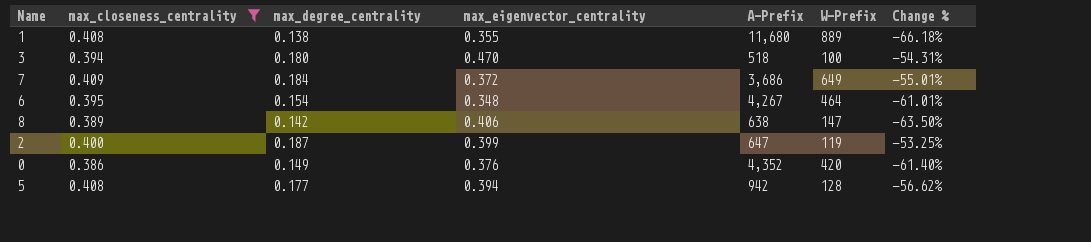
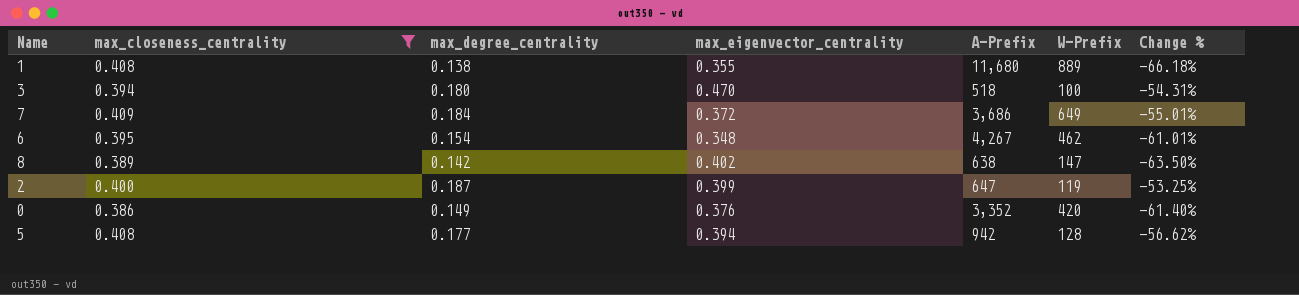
6 | W-Prefix: 464 -> 462
8 | max_eigenvector_centrality: 0.406 -> 0.402
0 | A-Prefix: 4,352 -> 3,352

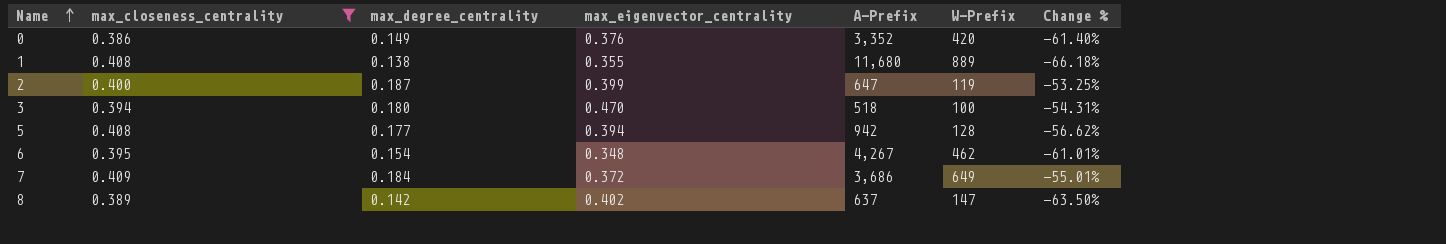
row order: none -> Name ascending
8 | A-Prefix: 638 -> 637

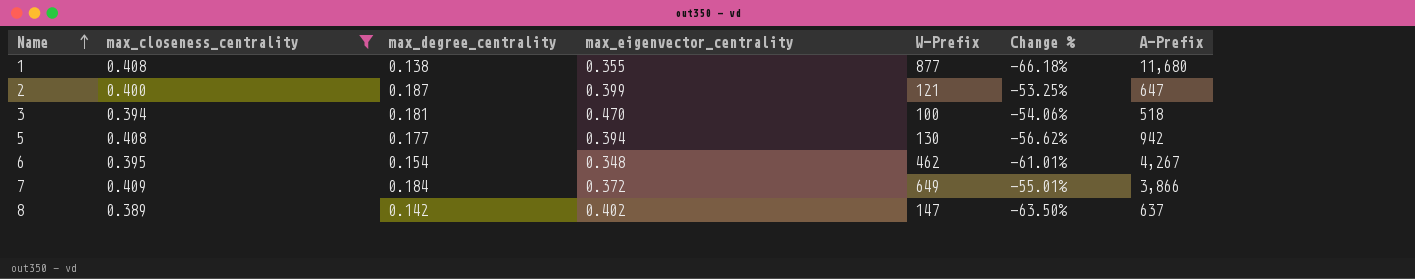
column A-Prefix | position: 5 -> 7
row 0: 0.386 | 0.149 | 0.376 | 3,352 | 420 | -61.40% -> none
1 | W-Prefix: 889 -> 877
2 | W-Prefix: 119 -> 121
3 | max_degree_centrality: 0.180 -> 0.181
3 | Change %: -54.31% -> -54.06%
5 | W-Prefix: 128 -> 130
7 | A-Prefix: 3,686 -> 3,866

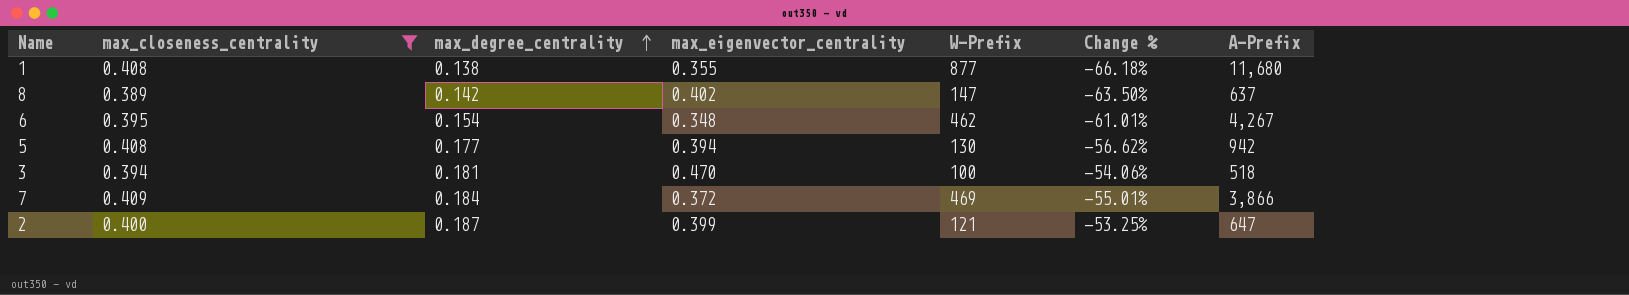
row order: Name ascending -> max_degree_centrality ascending
7 | W-Prefix: 649 -> 469

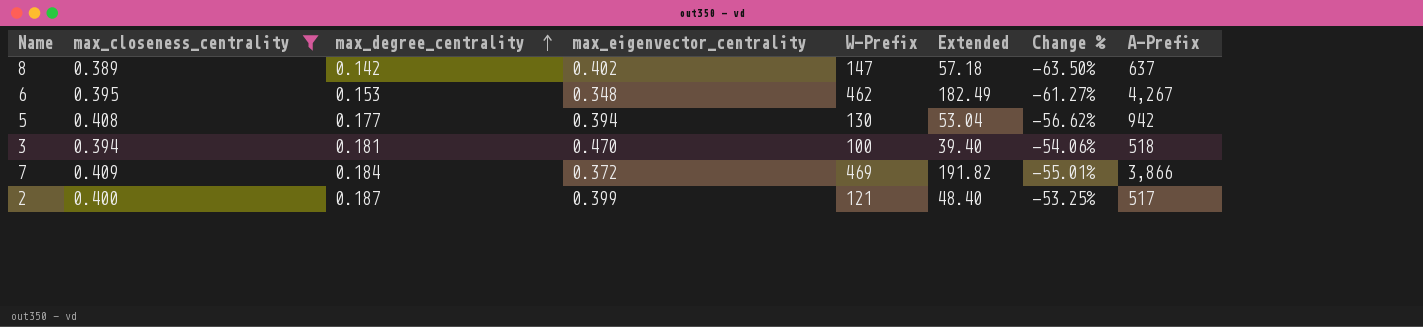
column Extended | formula: none -> [max_closeness_centrality] * [W-Prefix]
row 1: 0.408 | 0.138 | 0.355 | 877 | -66.18% | 11,680 -> none
6 | max_degree_centrality: 0.154 -> 0.153
6 | Change %: -61.01% -> -61.27%
2 | A-Prefix: 647 -> 517

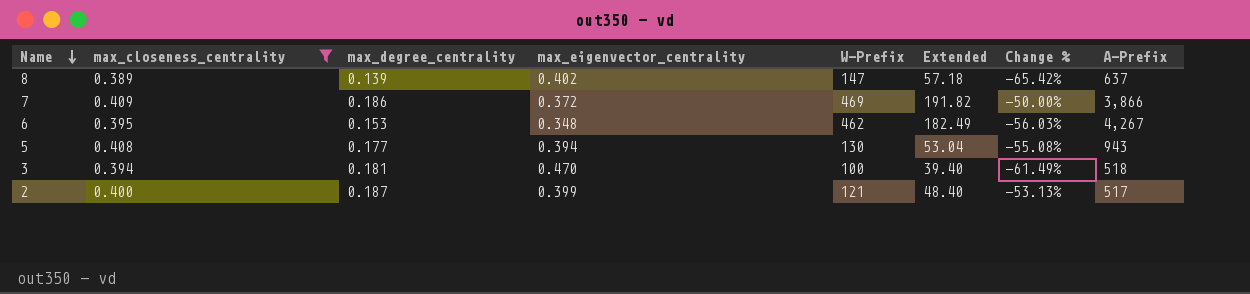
row order: max_degree_centrality ascending -> Name descending
column Change % | formula: ([max_degree_centrality] - [max_closeness_centrality]) / [max_closeness_centrality] -> ([max_degree_centrality] - [max_eigenvector_centrality]) / [max_eigenvector_centrality]
8 | max_degree_centrality: 0.142 -> 0.139
7 | max_degree_centrality: 0.184 -> 0.186
5 | A-Prefix: 942 -> 943

